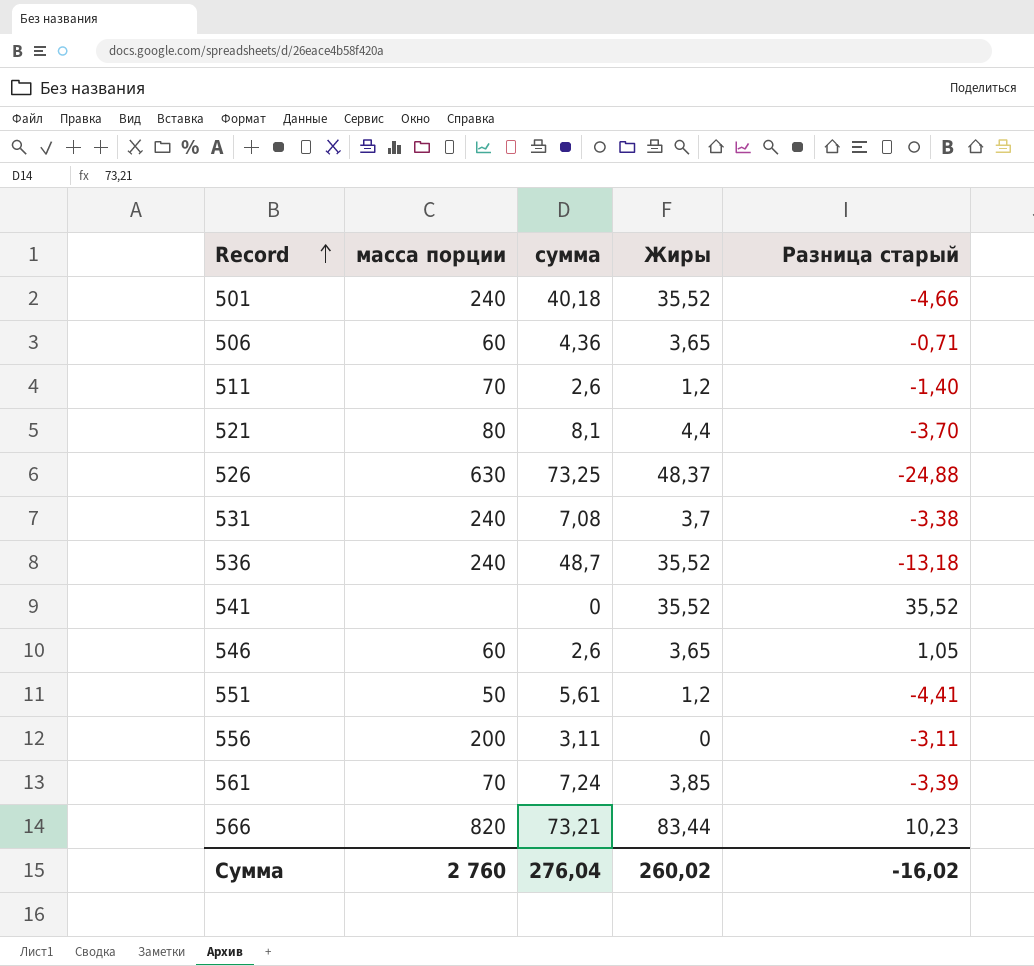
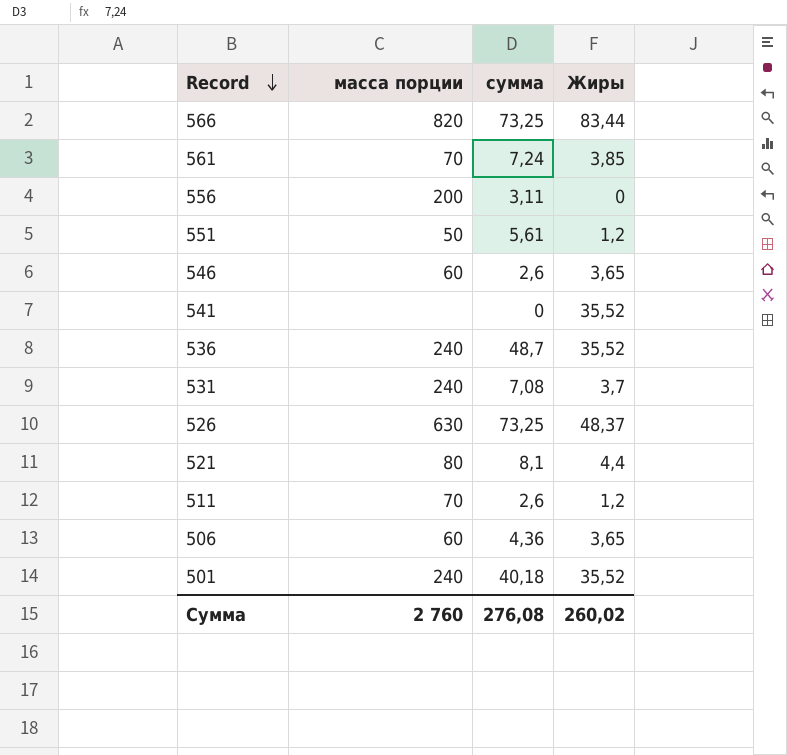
row order: Record ascending -> Record descending
column Разница старый | formula: [Жиры] - [сумма] -> none
566 | сумма: 73,21 -> 73,25
Сумма | сумма: 276,04 -> 276,08

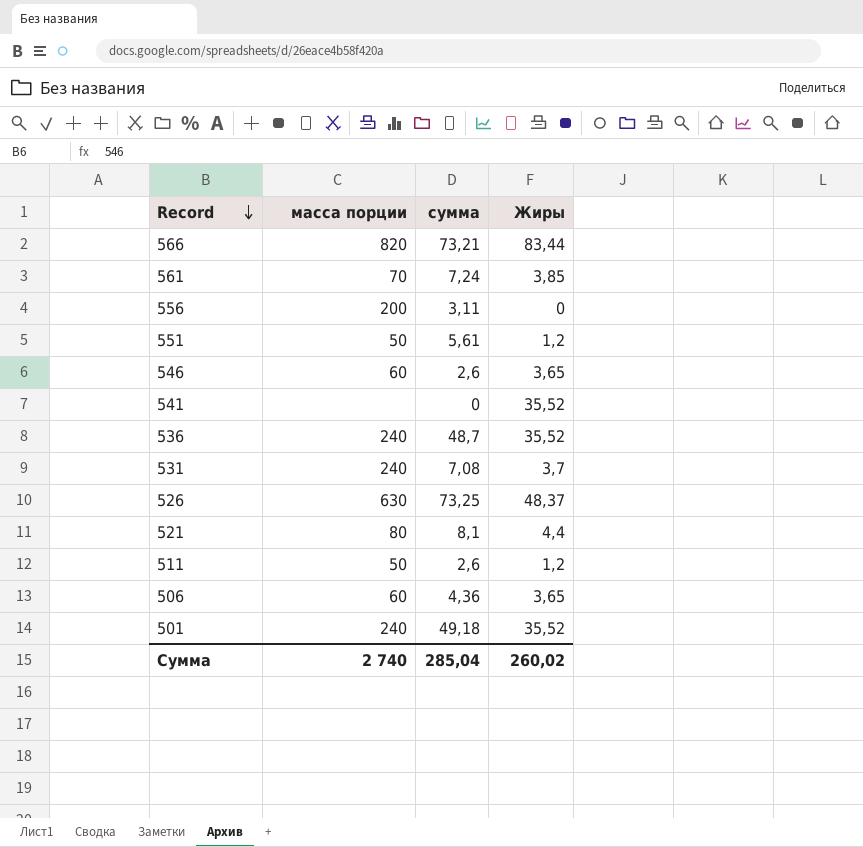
566 | сумма: 73,25 -> 73,21
511 | масса порции: 70 -> 50
501 | сумма: 40,18 -> 49,18
Сумма | масса порции: 2 760 -> 2 740
Сумма | сумма: 276,08 -> 285,04

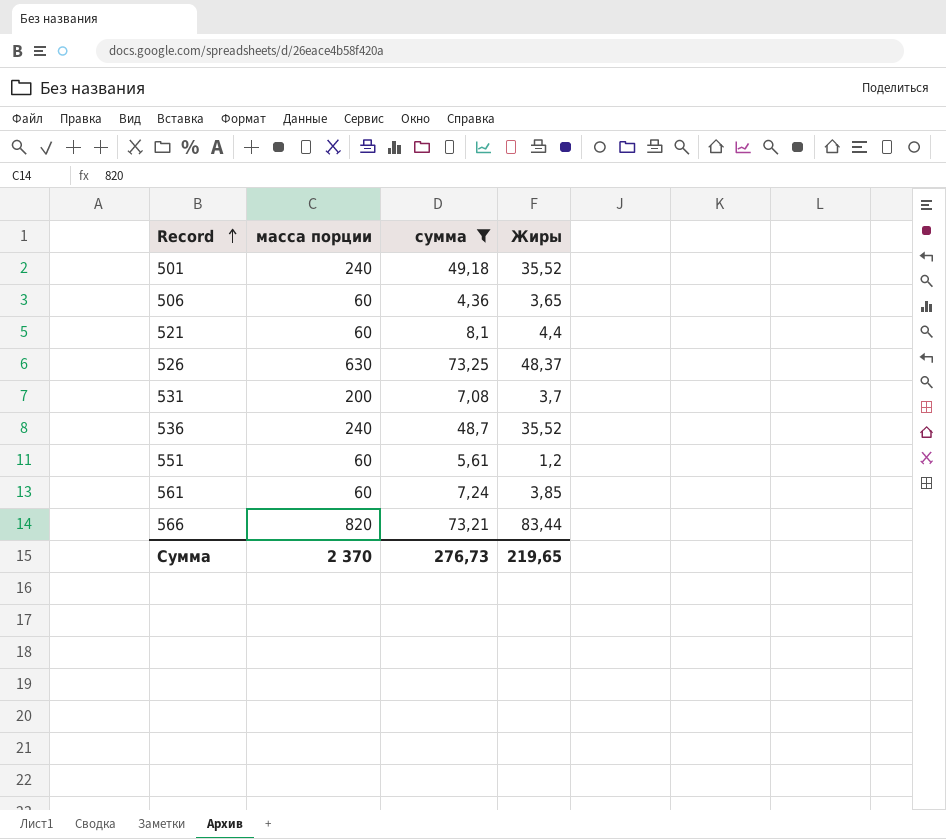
filter: none -> сумма >= 4,36
row order: Record descending -> Record ascending
521 | масса порции: 80 -> 60
531 | масса порции: 240 -> 200
551 | масса порции: 50 -> 60
561 | масса порции: 70 -> 60
Сумма | масса порции: 2 740 -> 2 370
Сумма | сумма: 285,04 -> 276,73
Сумма | Жиры: 260,02 -> 219,65

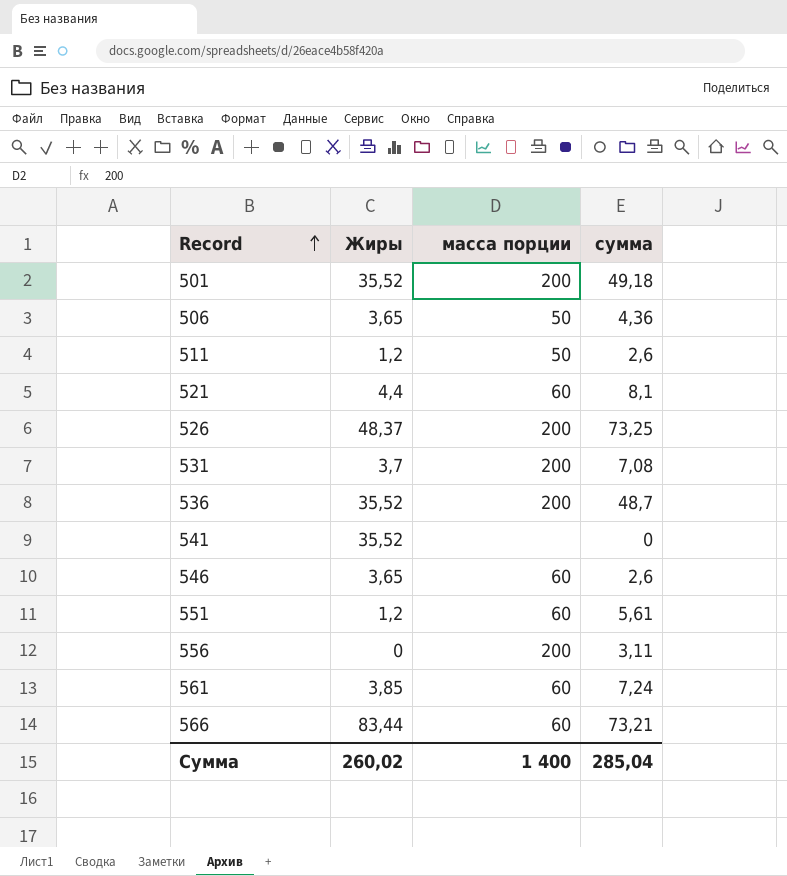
filter: сумма >= 4,36 -> none
column Жиры | position: 4 -> 2
501 | масса порции: 240 -> 200
506 | масса порции: 60 -> 50
526 | масса порции: 630 -> 200
536 | масса порции: 240 -> 200
566 | масса порции: 820 -> 60
Сумма | Жиры: 219,65 -> 260,02
Сумма | масса порции: 2 370 -> 1 400
Сумма | сумма: 276,73 -> 285,04

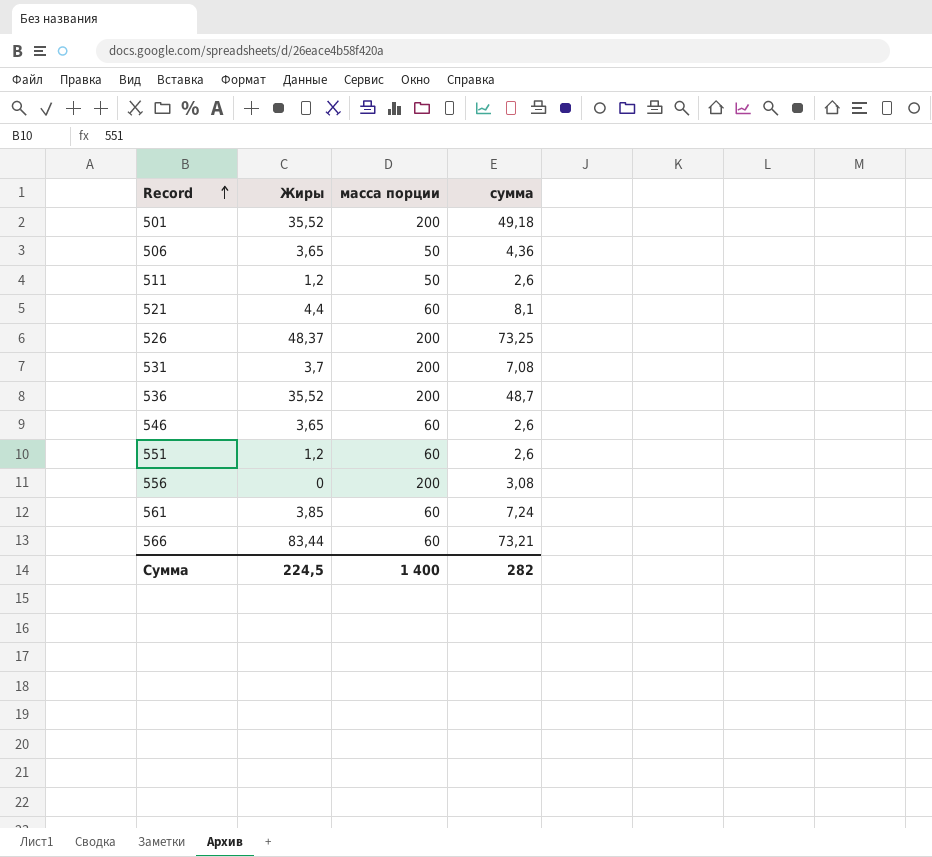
row 541: 35,52 | none | 0 -> none
551 | сумма: 5,61 -> 2,6
556 | сумма: 3,11 -> 3,08
Сумма | Жиры: 260,02 -> 224,5
Сумма | сумма: 285,04 -> 282

